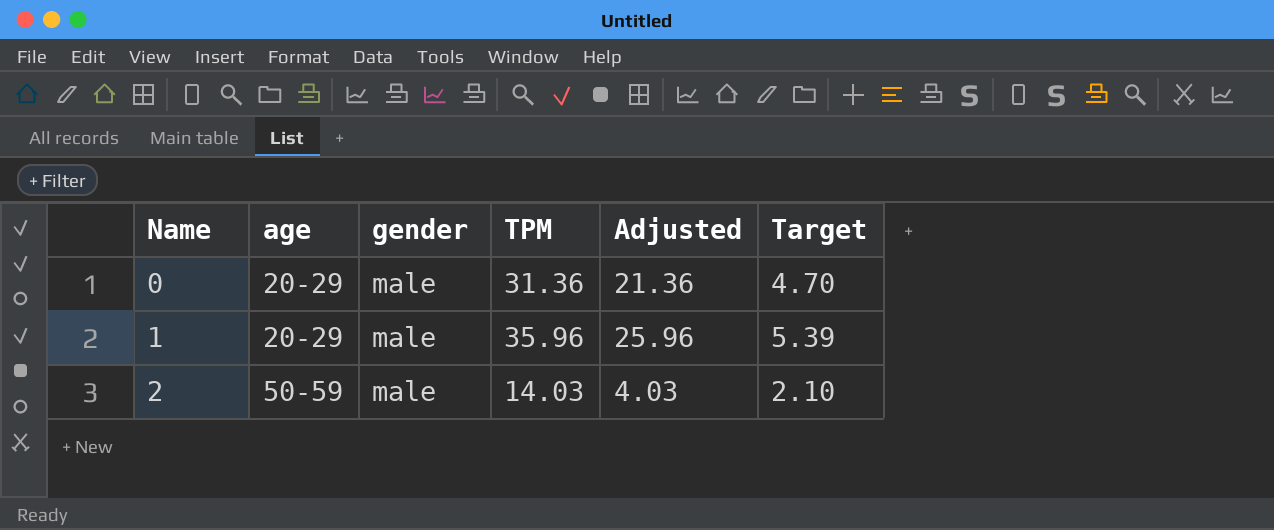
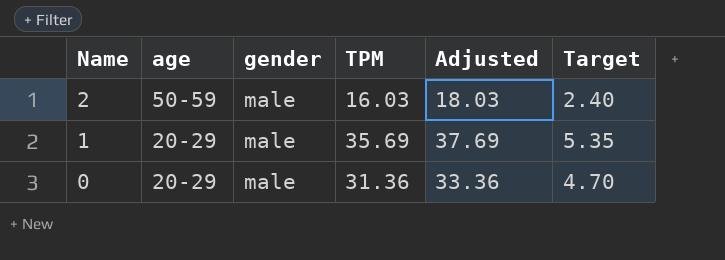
row order: Name ascending -> Name descending
column Adjusted | formula: [TPM] - 10 -> [TPM] + 2
2 | TPM: 14.03 -> 16.03
2 | Target: 2.10 -> 2.40
1 | TPM: 35.96 -> 35.69
1 | Target: 5.39 -> 5.35

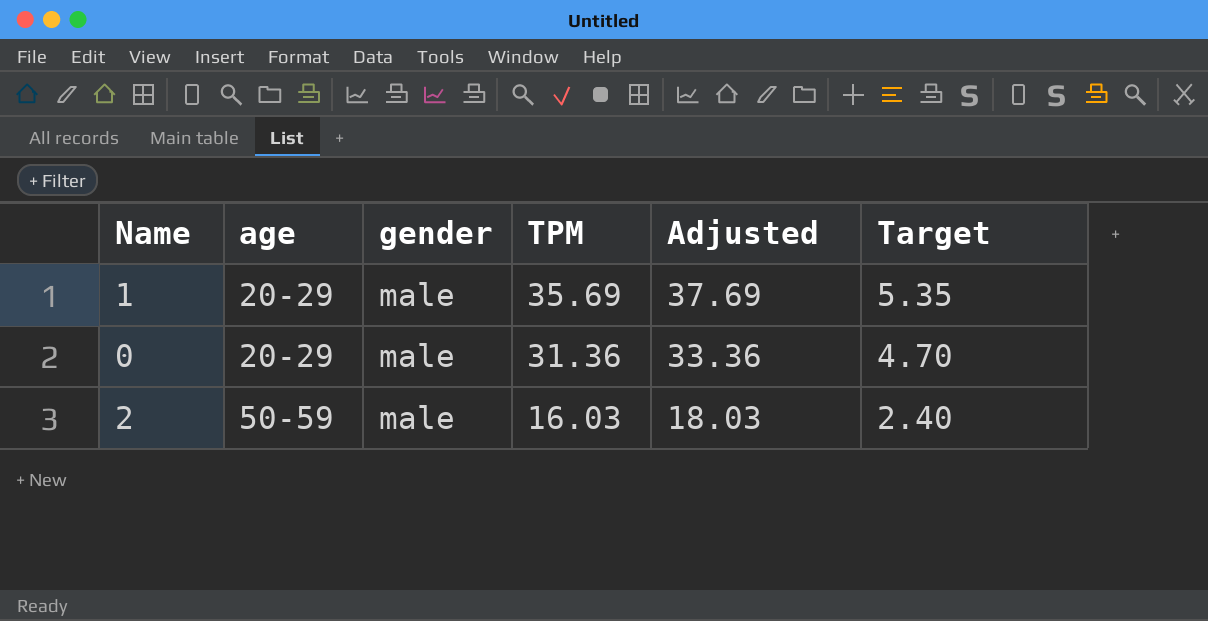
row order: Name descending -> age ascending

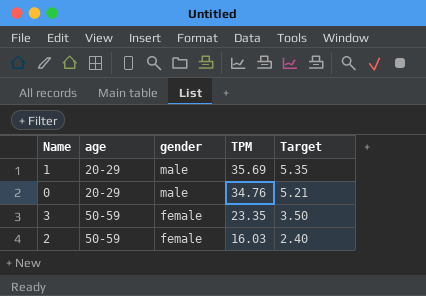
column Adjusted | formula: [TPM] + 2 -> none
0 | TPM: 31.36 -> 34.76
0 | Target: 4.70 -> 5.21
row 3: none -> 50-59 | female | 23.35 | 3.50
2 | gender: male -> female

